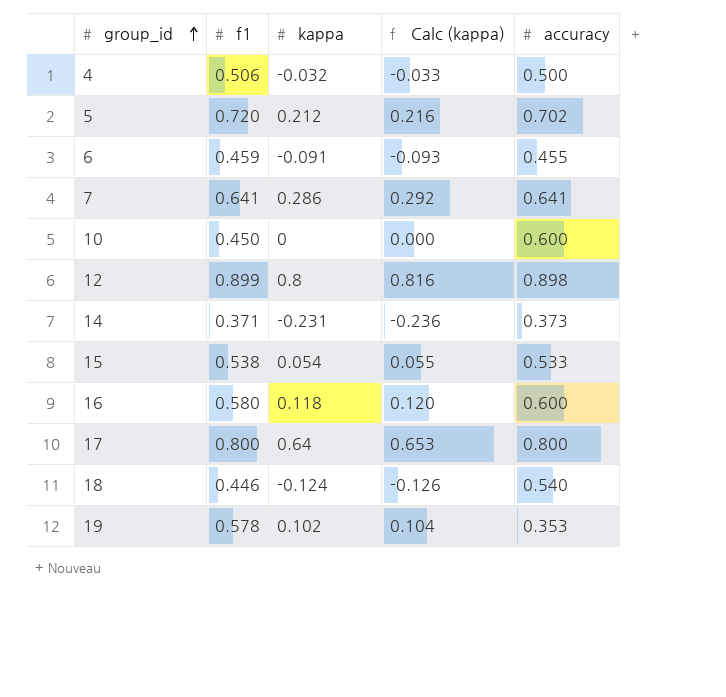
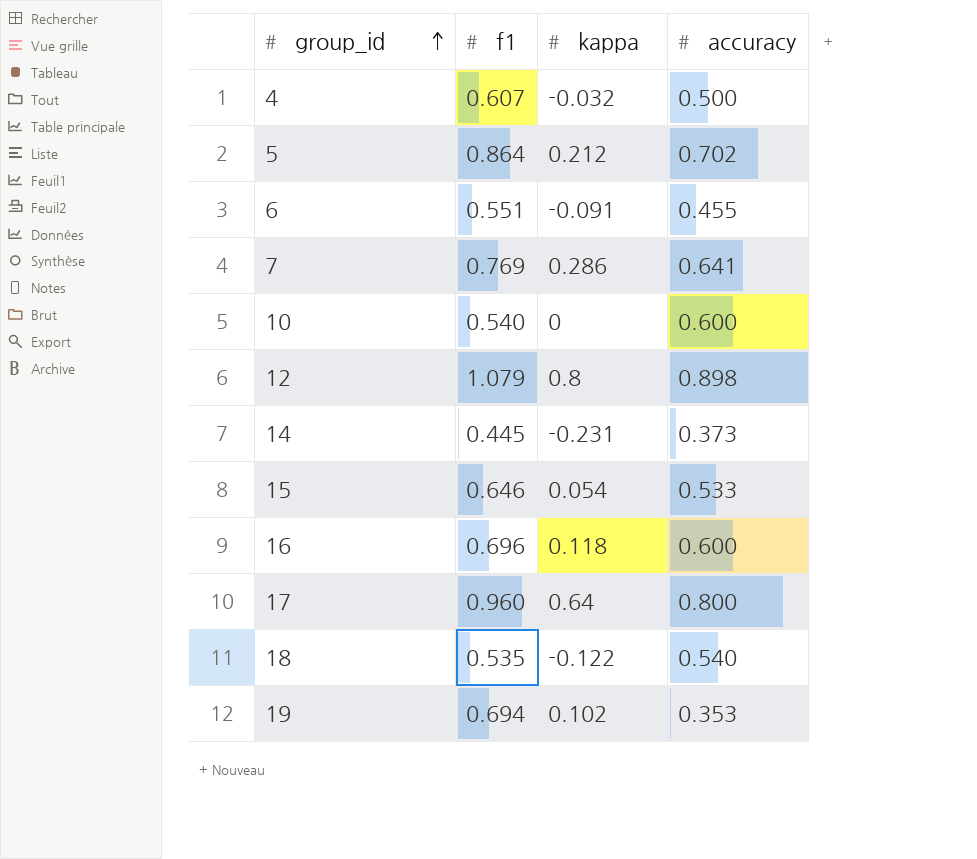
column Calc (kappa) | formula: [kappa] * 1.02 -> none
4 | f1: 0.506 -> 0.607
5 | f1: 0.720 -> 0.864
6 | f1: 0.459 -> 0.551
7 | f1: 0.641 -> 0.769
10 | f1: 0.450 -> 0.540
12 | f1: 0.899 -> 1.079
14 | f1: 0.371 -> 0.445
15 | f1: 0.538 -> 0.646
16 | f1: 0.580 -> 0.696
17 | f1: 0.800 -> 0.960
18 | f1: 0.446 -> 0.535
18 | kappa: -0.124 -> -0.122
19 | f1: 0.578 -> 0.694

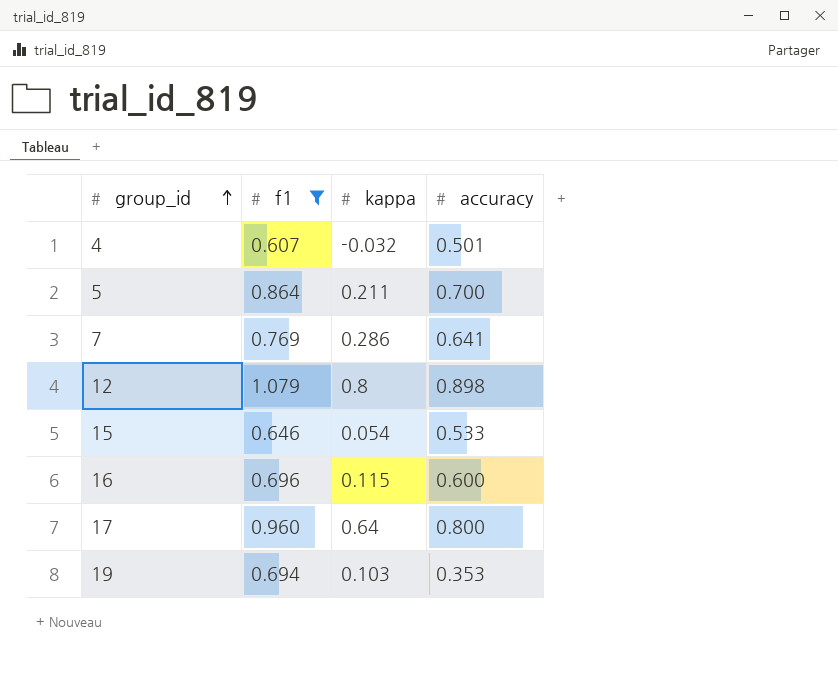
filter: none -> f1 >= 0.607
4 | accuracy: 0.500 -> 0.501
5 | kappa: 0.212 -> 0.211
5 | accuracy: 0.702 -> 0.700
16 | kappa: 0.118 -> 0.115
19 | kappa: 0.102 -> 0.103

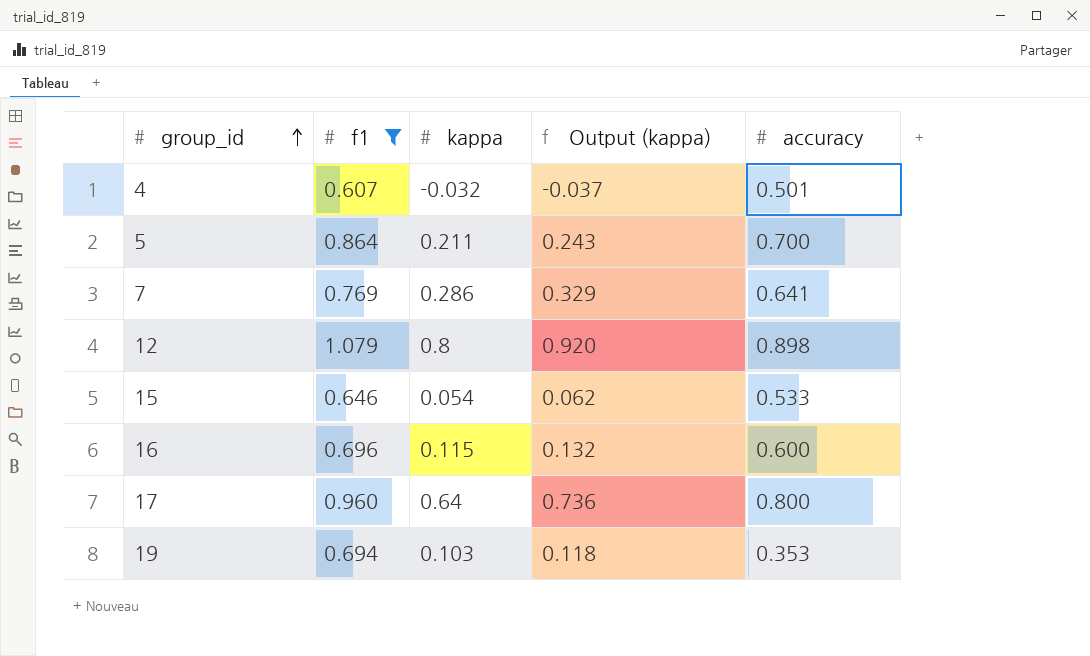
column Output (kappa) | formula: none -> [kappa] * 1.15

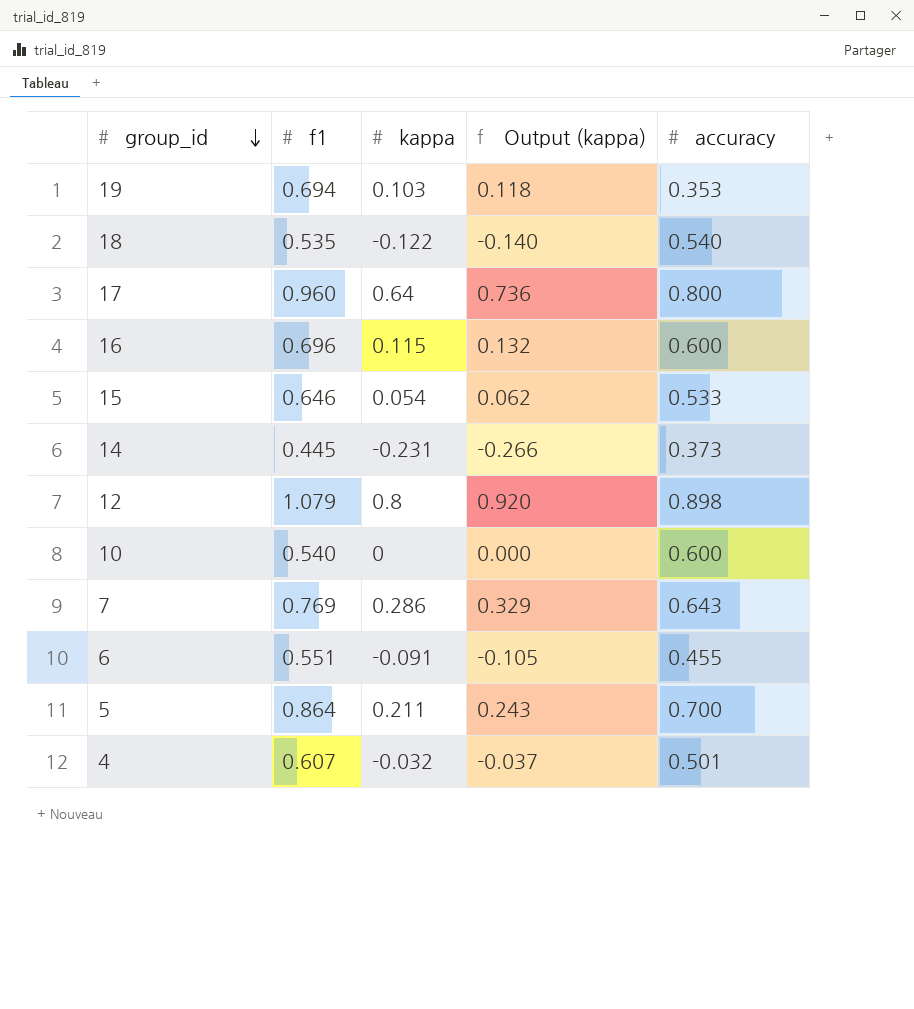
filter: f1 >= 0.607 -> none
row order: group_id ascending -> group_id descending
7 | accuracy: 0.641 -> 0.643

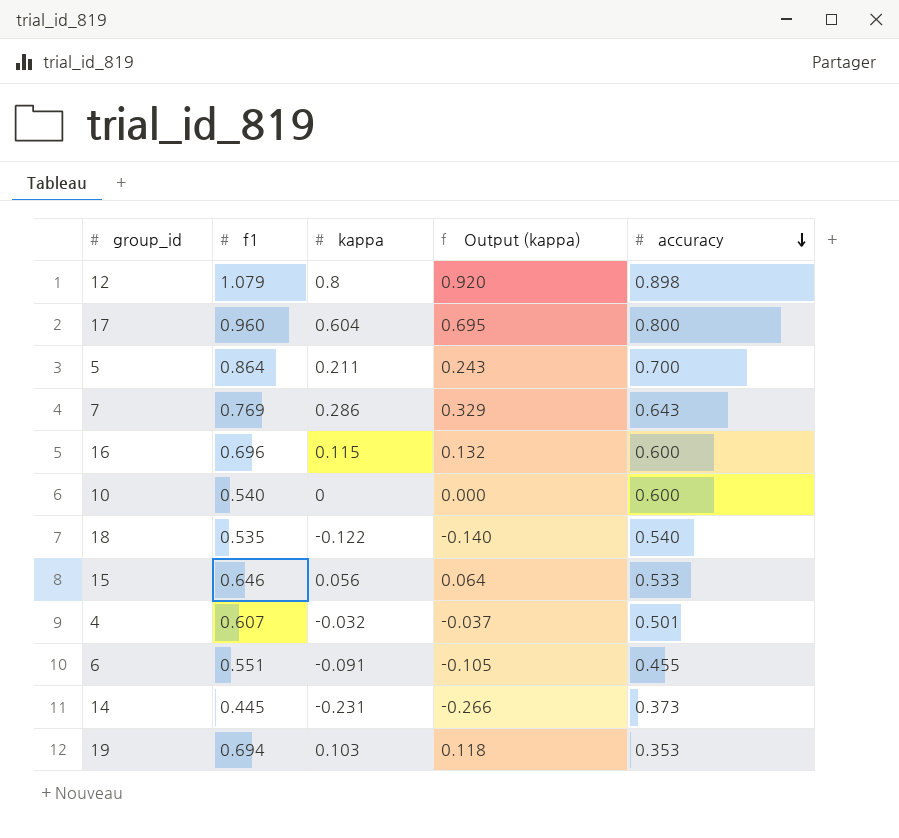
row order: group_id descending -> accuracy descending
17 | kappa: 0.64 -> 0.604
17 | Output (kappa): 0.736 -> 0.695
15 | kappa: 0.054 -> 0.056
15 | Output (kappa): 0.062 -> 0.064

